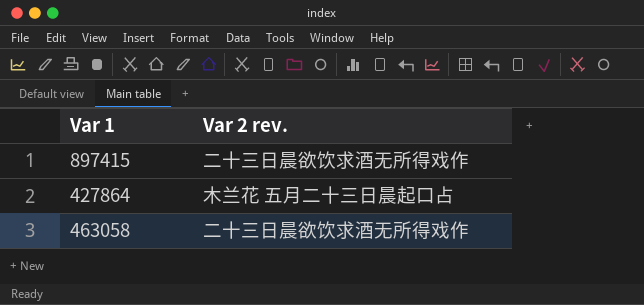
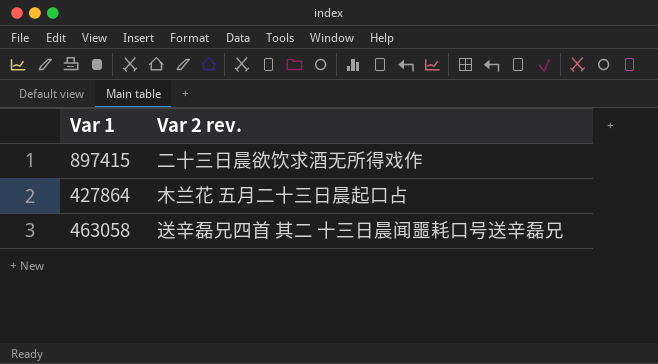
463058 | Var 2 rev.: 二十三日晨欲饮求酒无所得戏作 -> 送辛磊兄四首 其二 十三日晨闻噩耗口号送辛磊兄

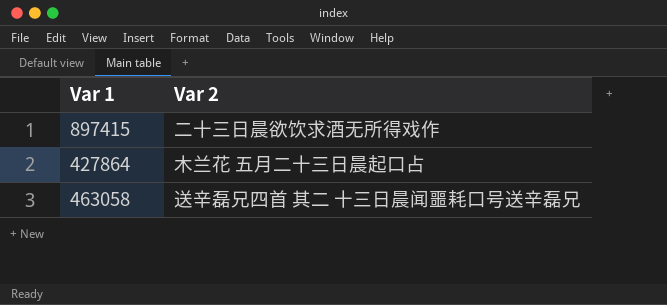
column name: Var 2 rev. -> Var 2

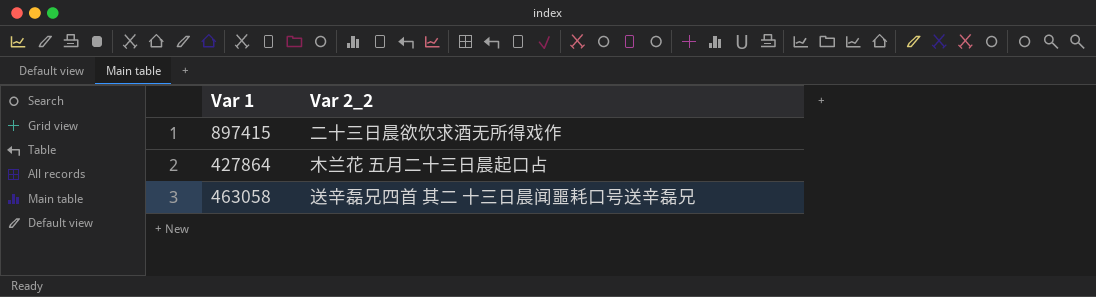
column name: Var 2 -> Var 2_2

